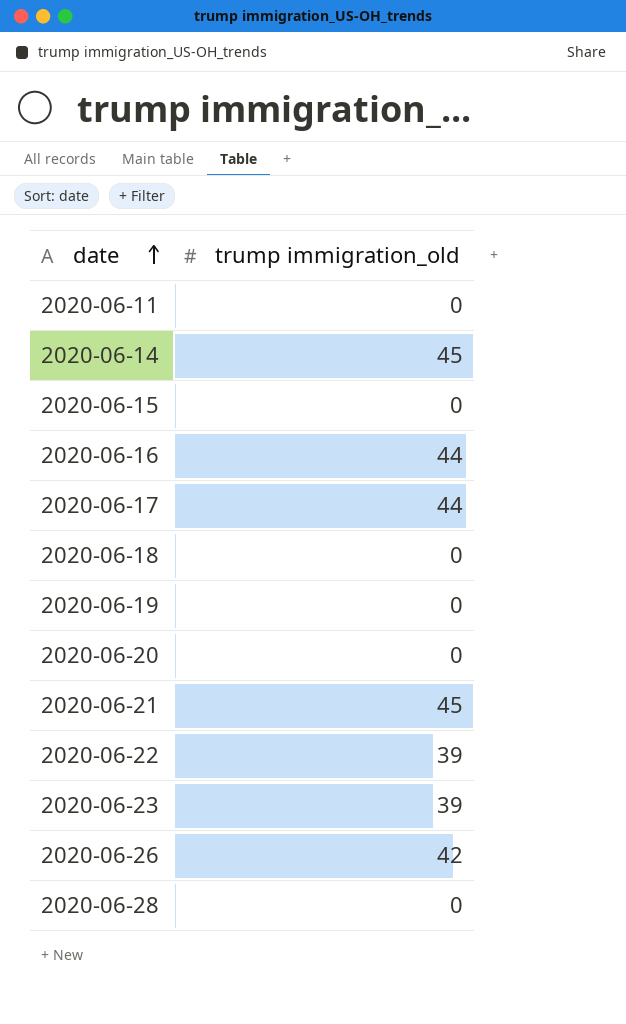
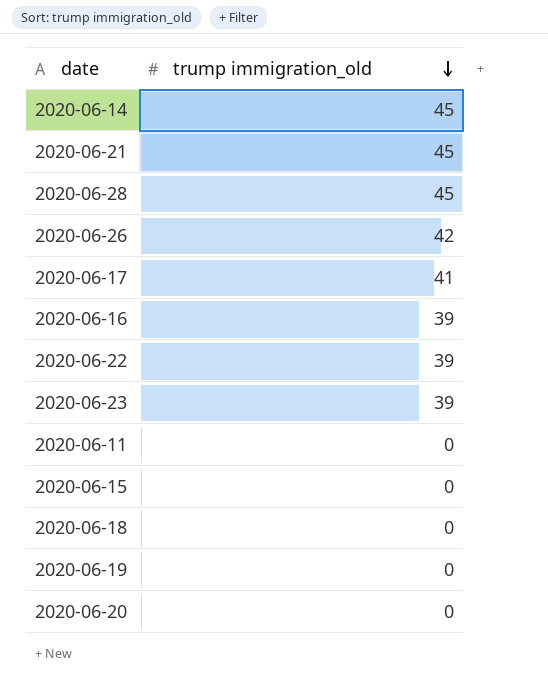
row order: date ascending -> trump immigration_old descending
2020-06-28 | trump immigration_old: 0 -> 45
2020-06-17 | trump immigration_old: 44 -> 41
2020-06-16 | trump immigration_old: 44 -> 39

